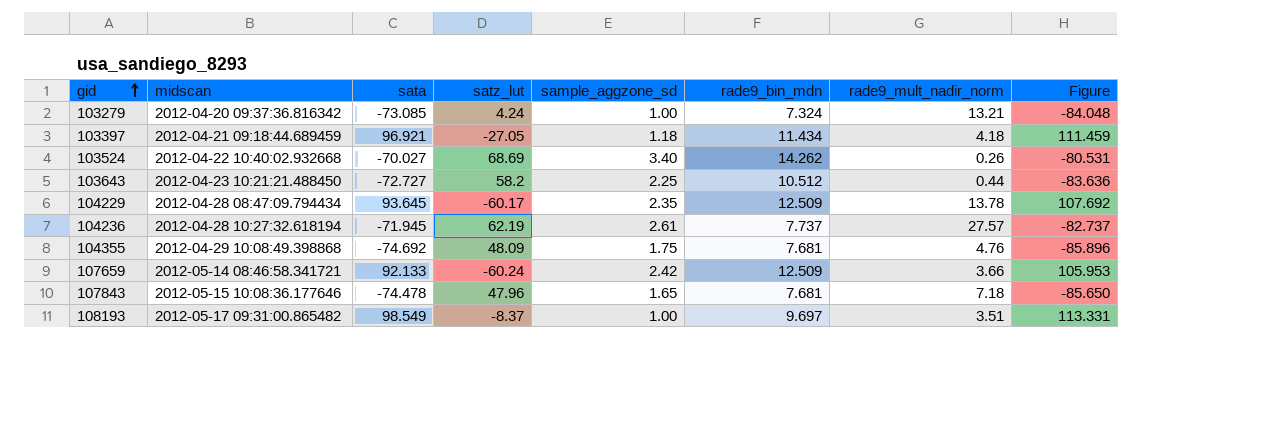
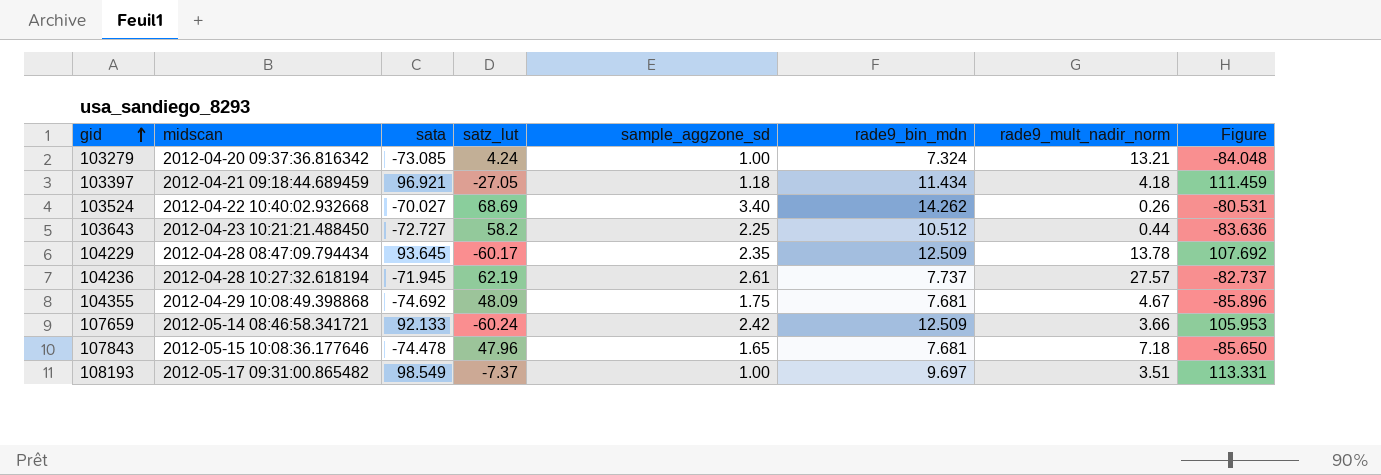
104355 | rade9_mult_nadir_norm: 4.76 -> 4.67
108193 | satz_lut: -8.37 -> -7.37

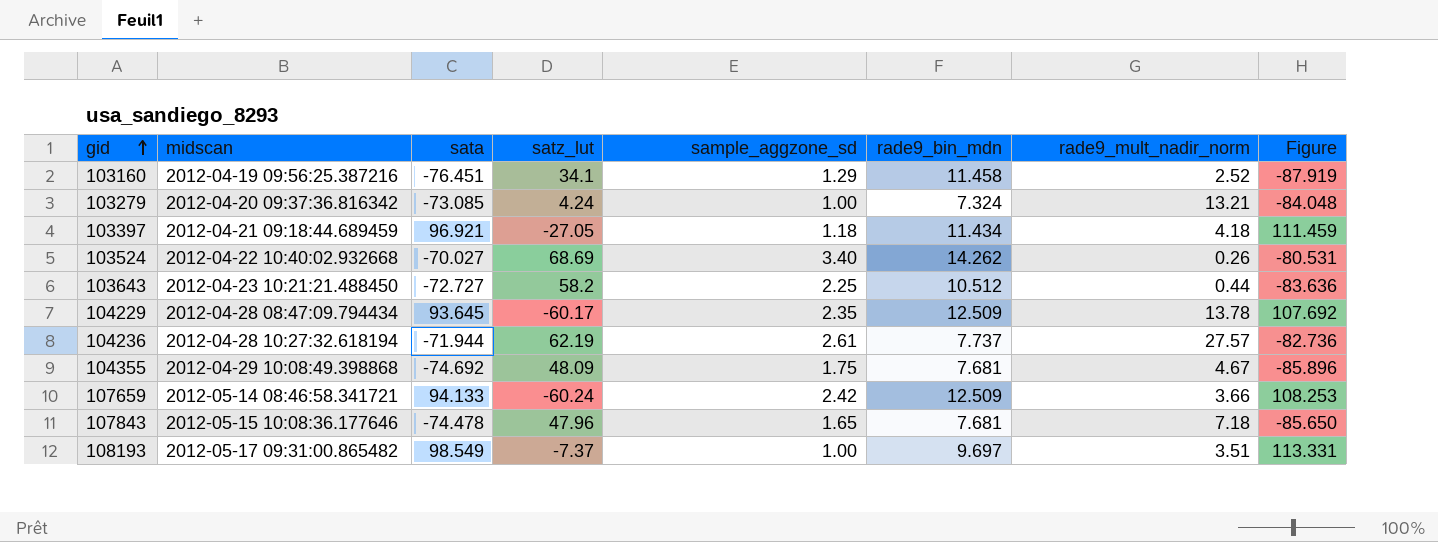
row 103160: none -> 2012-04-19 09:56:25.387216 | -76.451 | 34.1 | 1.29 | 11.458 | 2.52 | -87.919
104236 | sata: -71.945 -> -71.944
104236 | Figure: -82.737 -> -82.736
107659 | sata: 92.133 -> 94.133
107659 | Figure: 105.953 -> 108.253

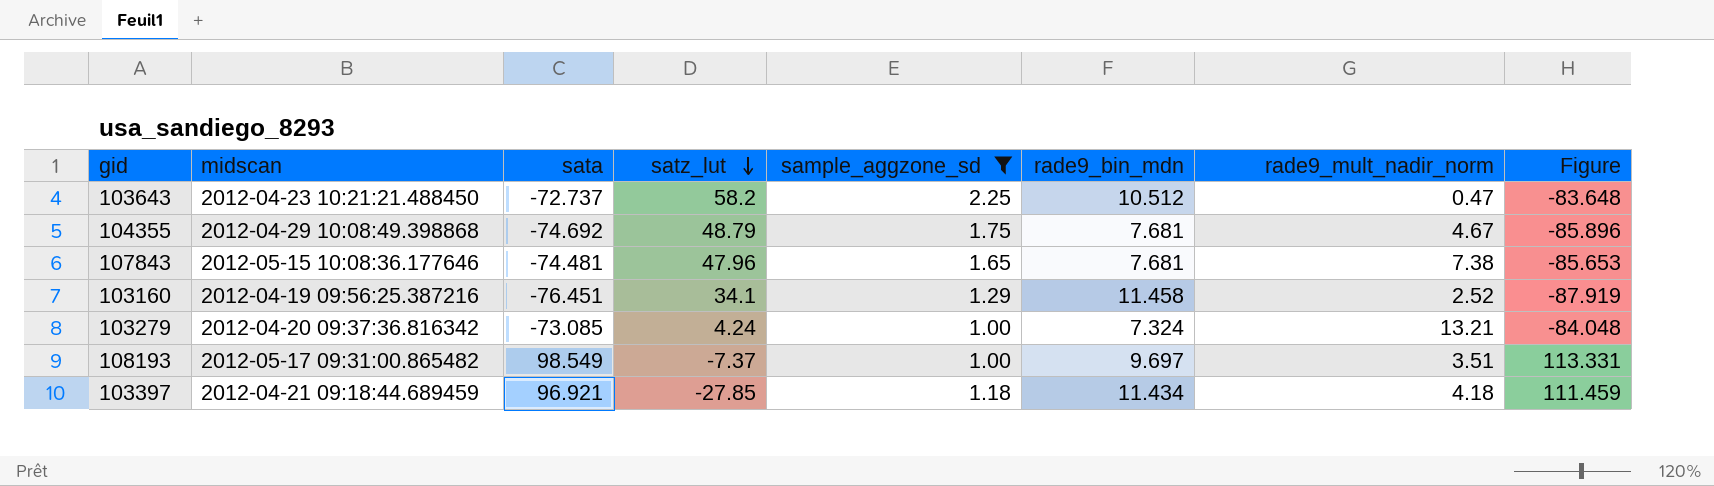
filter: none -> sample_aggzone_sd <= 2.25
row order: gid ascending -> satz_lut descending
103643 | sata: -72.727 -> -72.737
103643 | rade9_mult_nadir_norm: 0.44 -> 0.47
103643 | Figure: -83.636 -> -83.648
104355 | satz_lut: 48.09 -> 48.79
107843 | sata: -74.478 -> -74.481
107843 | rade9_mult_nadir_norm: 7.18 -> 7.38
107843 | Figure: -85.650 -> -85.653
103397 | satz_lut: -27.05 -> -27.85

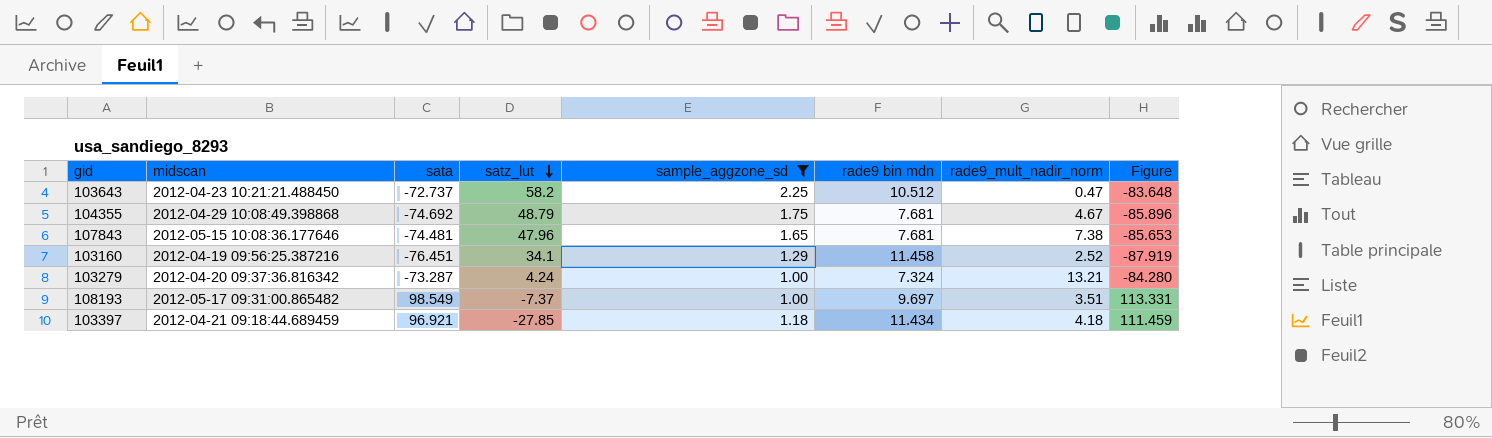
column name: rade9_bin_mdn -> rade9 bin mdn
103279 | sata: -73.085 -> -73.287
103279 | Figure: -84.048 -> -84.280

